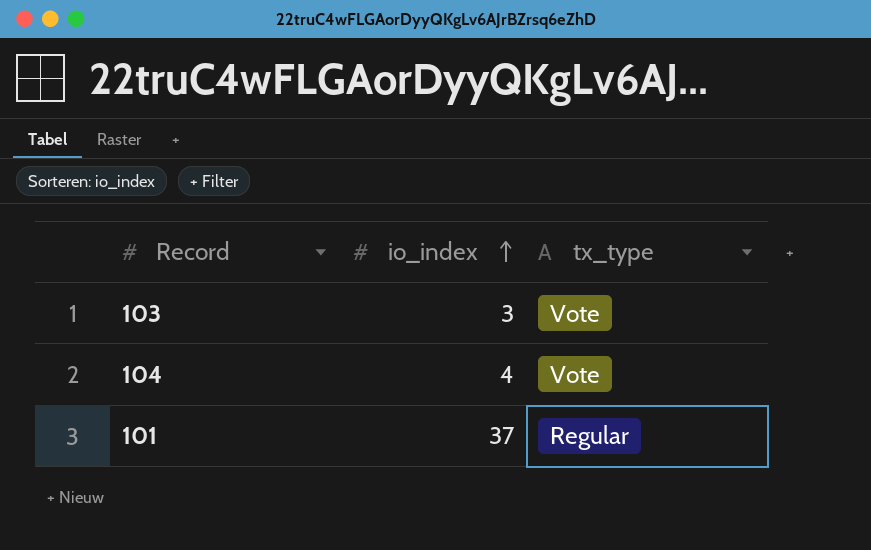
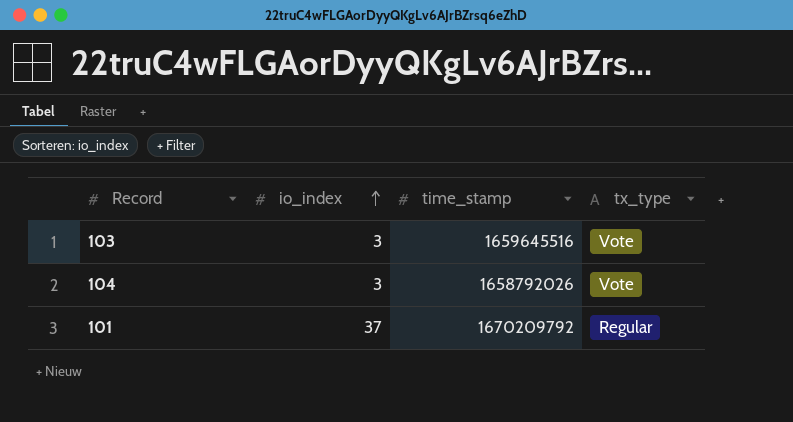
column time_stamp | position: none -> 3
104 | io_index: 4 -> 3

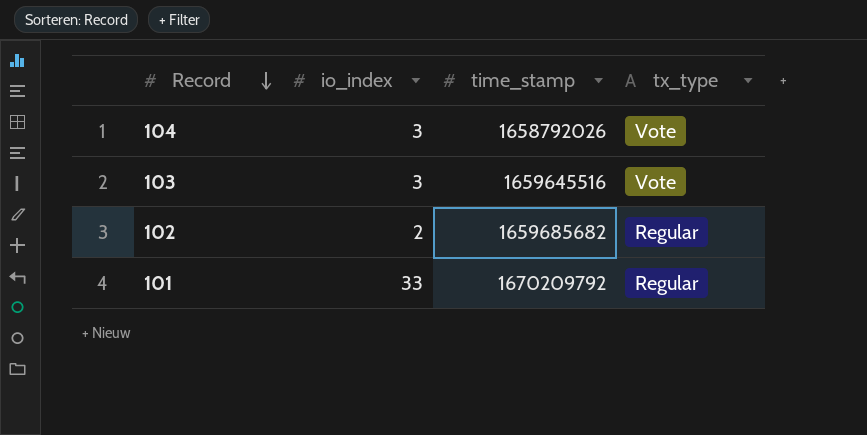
row order: io_index ascending -> Record descending
row 102: none -> 2 | 1659685682 | Regular
101 | io_index: 37 -> 33

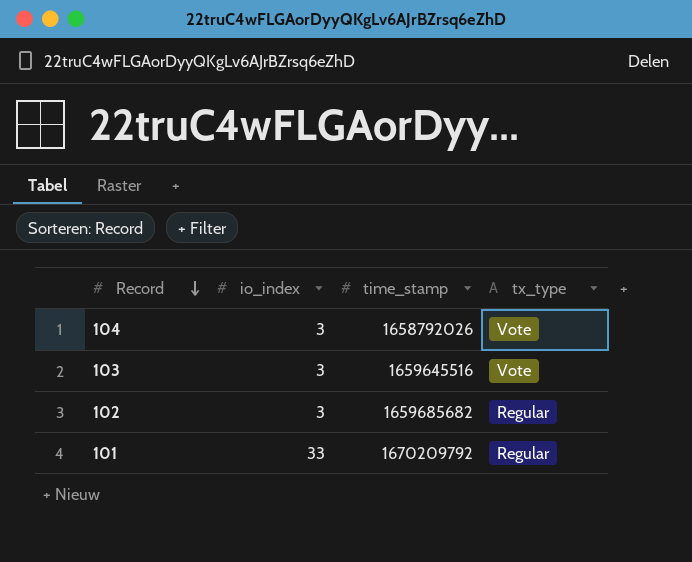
102 | io_index: 2 -> 3

